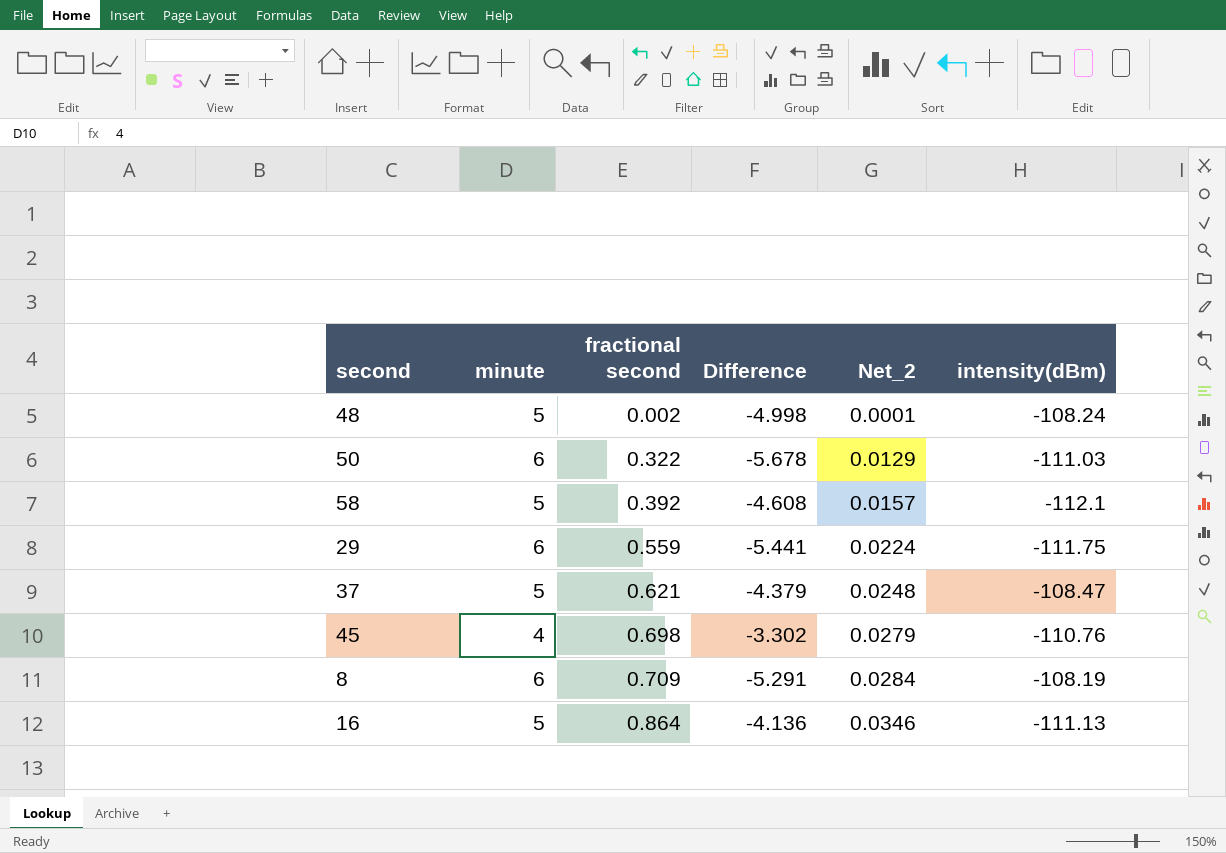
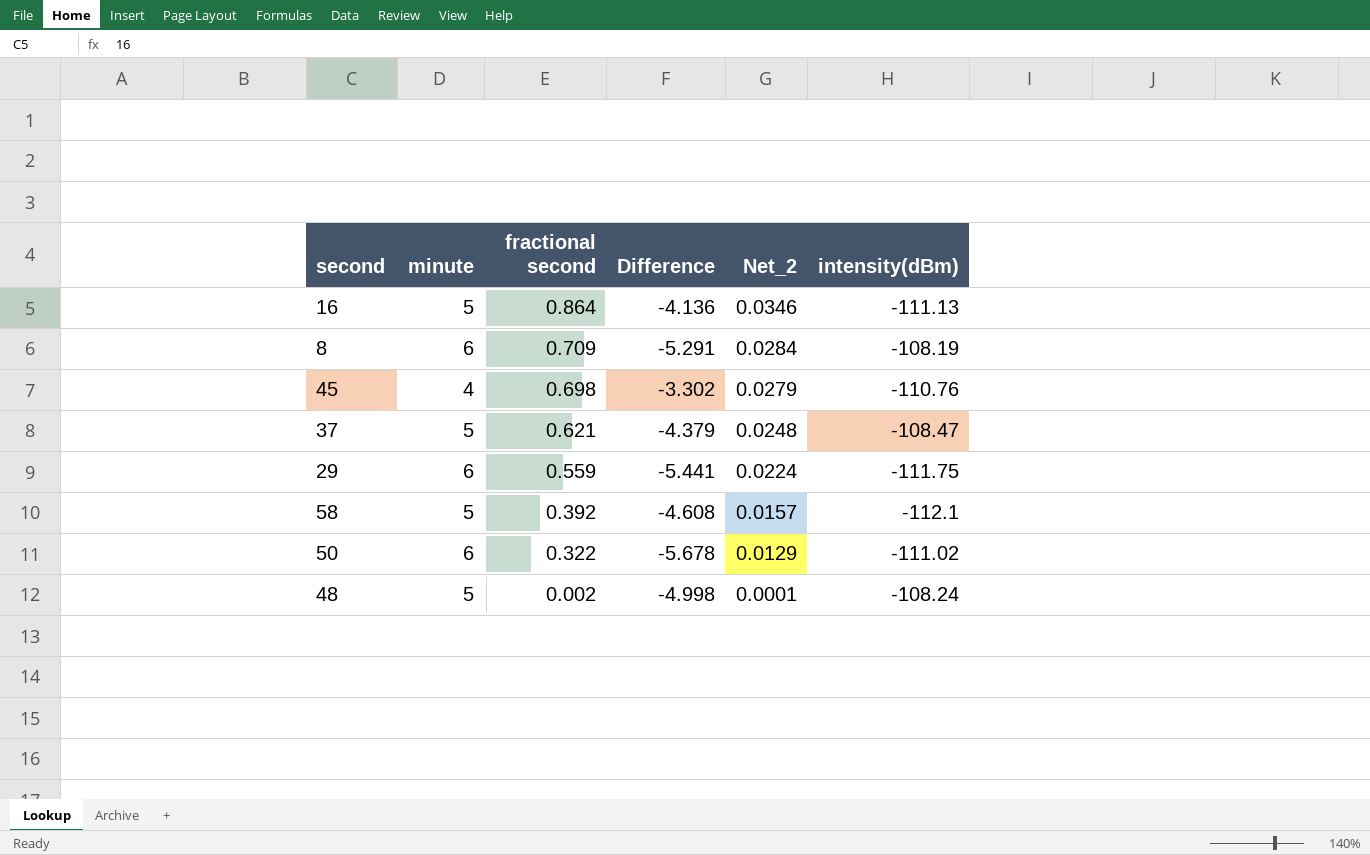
row order: fractional second ascending -> fractional second descending
50 | intensity(dBm): -111.03 -> -111.02

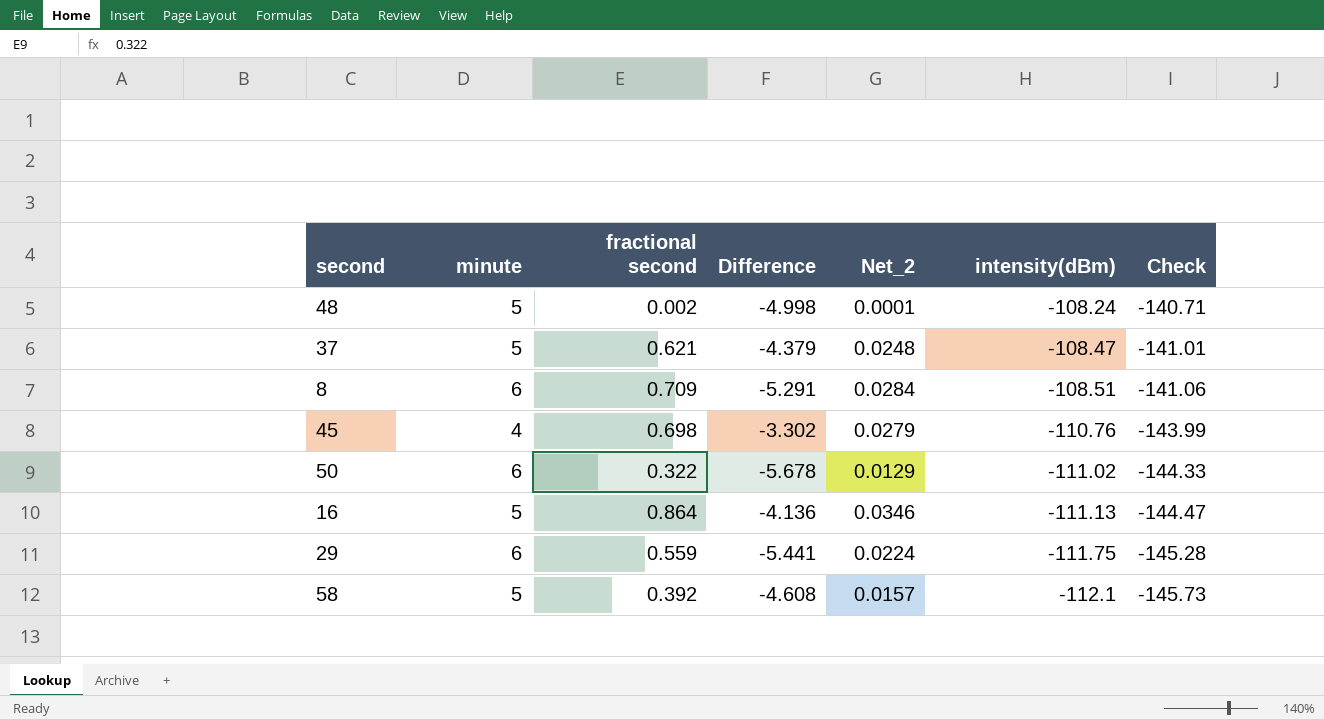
row order: fractional second descending -> intensity(dBm) descending
column Check | formula: none -> [intensity(dBm)] * 1.3
8 | intensity(dBm): -108.19 -> -108.51

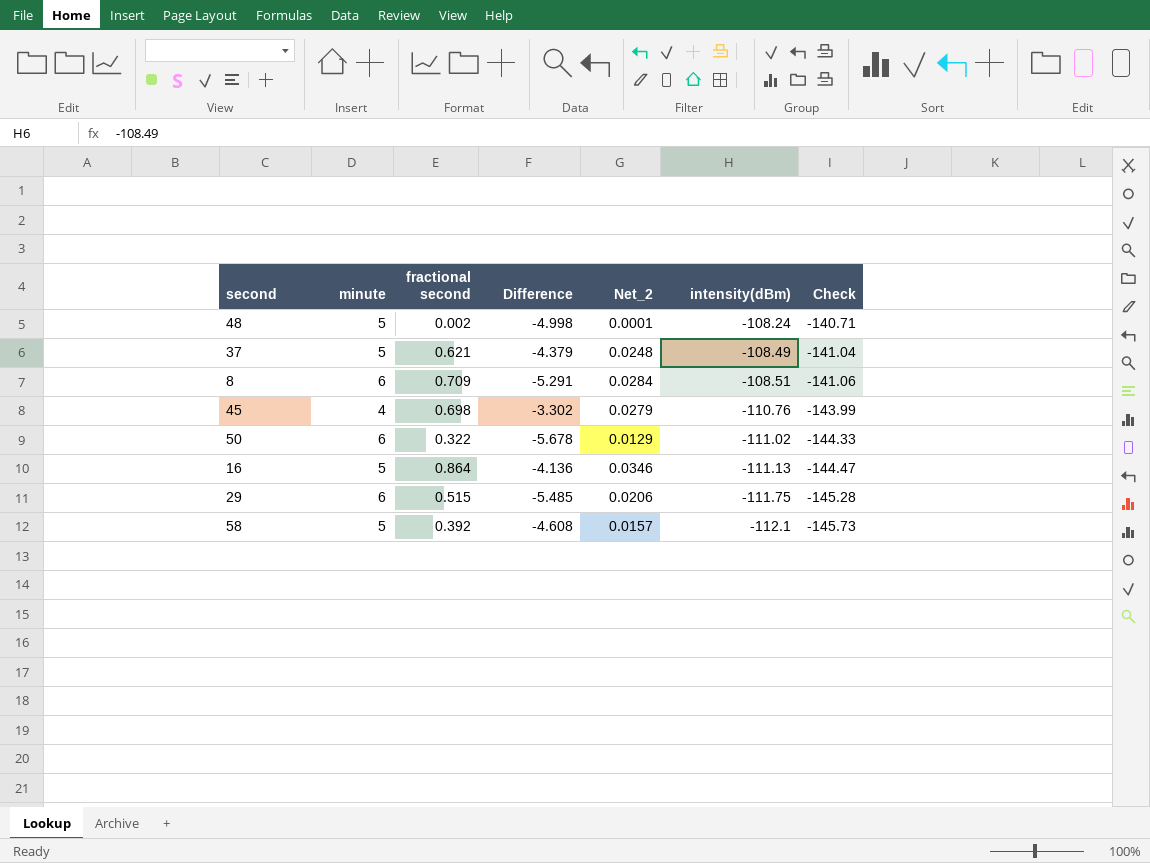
37 | intensity(dBm): -108.47 -> -108.49
37 | Check: -141.01 -> -141.04
29 | fractional second: 0.559 -> 0.515
29 | Difference: -5.441 -> -5.485
29 | Net_2: 0.0224 -> 0.0206

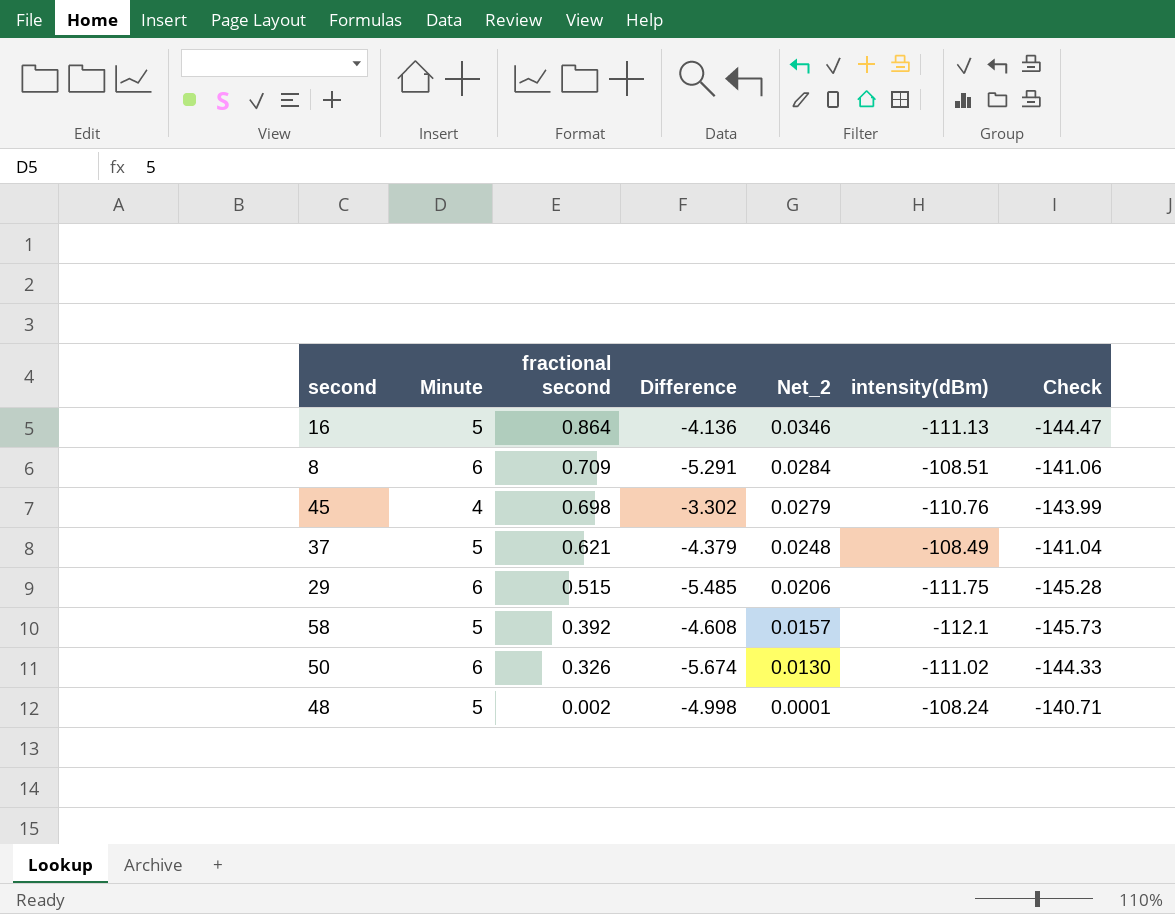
row order: intensity(dBm) descending -> fractional second descending
column name: minute -> Minute
50 | fractional second: 0.322 -> 0.326
50 | Difference: -5.678 -> -5.674
50 | Net_2: 0.0129 -> 0.0130

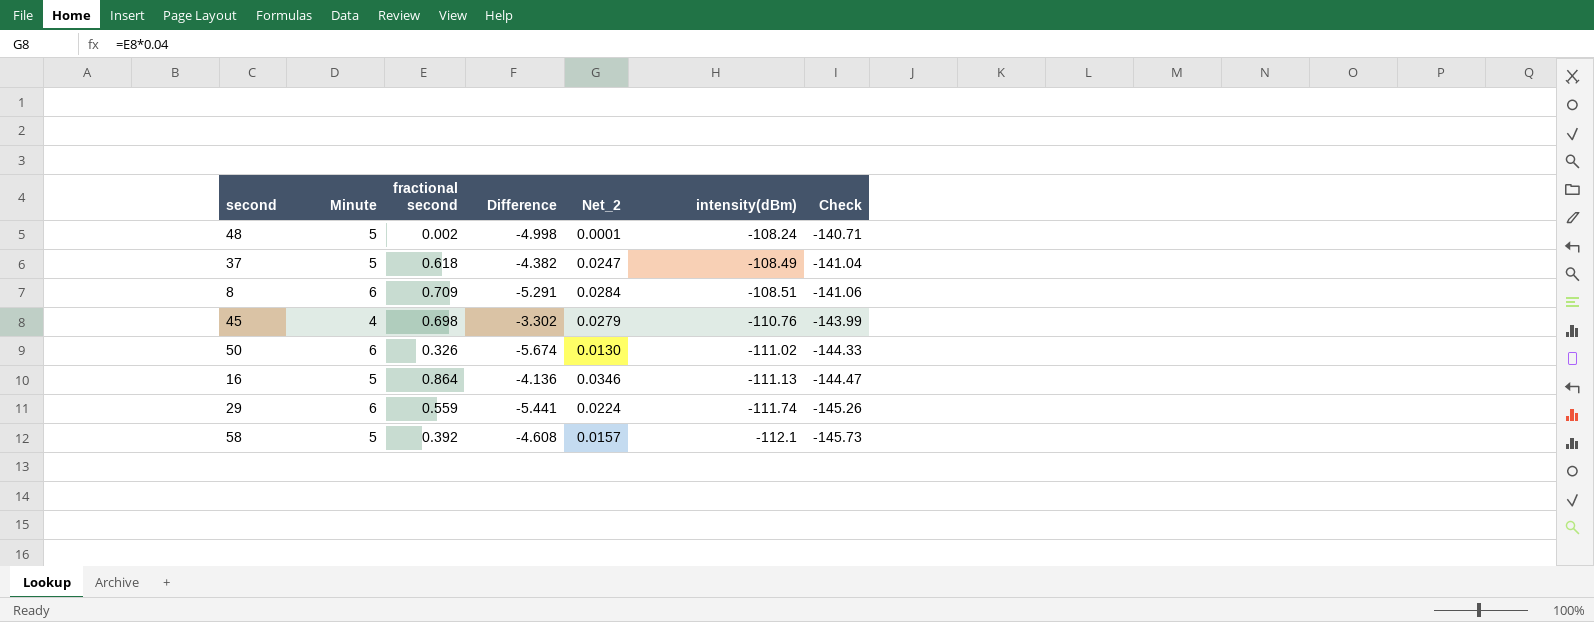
row order: fractional second descending -> intensity(dBm) descending
37 | fractional second: 0.621 -> 0.618
37 | Difference: -4.379 -> -4.382
37 | Net_2: 0.0248 -> 0.0247
29 | fractional second: 0.515 -> 0.559
29 | Difference: -5.485 -> -5.441
29 | Net_2: 0.0206 -> 0.0224
29 | intensity(dBm): -111.75 -> -111.74
29 | Check: -145.28 -> -145.26

